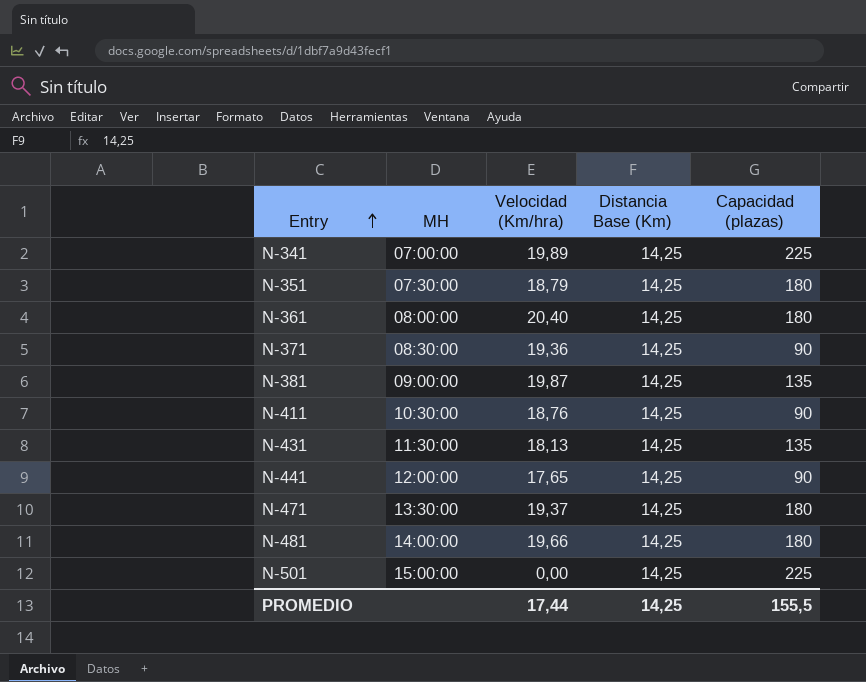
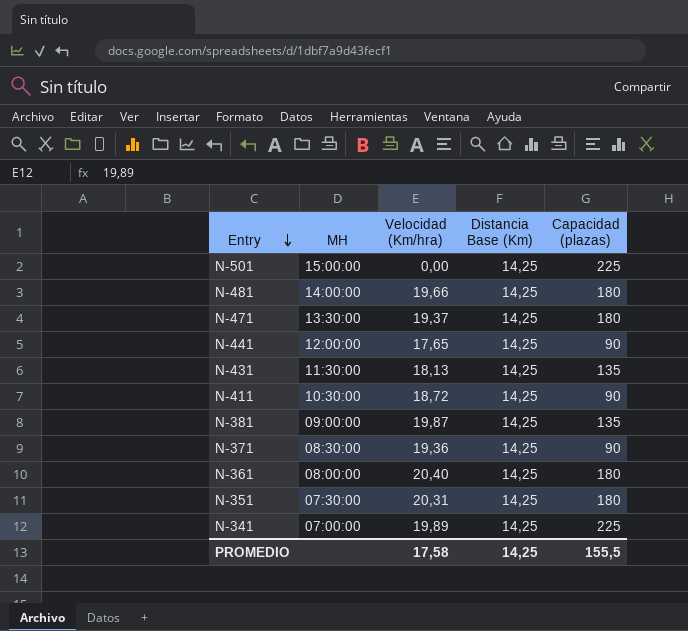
row order: Entry ascending -> Entry descending
N-411 | Velocidad (Km/hra): 18,76 -> 18,72
N-351 | Velocidad (Km/hra): 18,79 -> 20,31
PROMEDIO | Velocidad (Km/hra): 17,44 -> 17,58

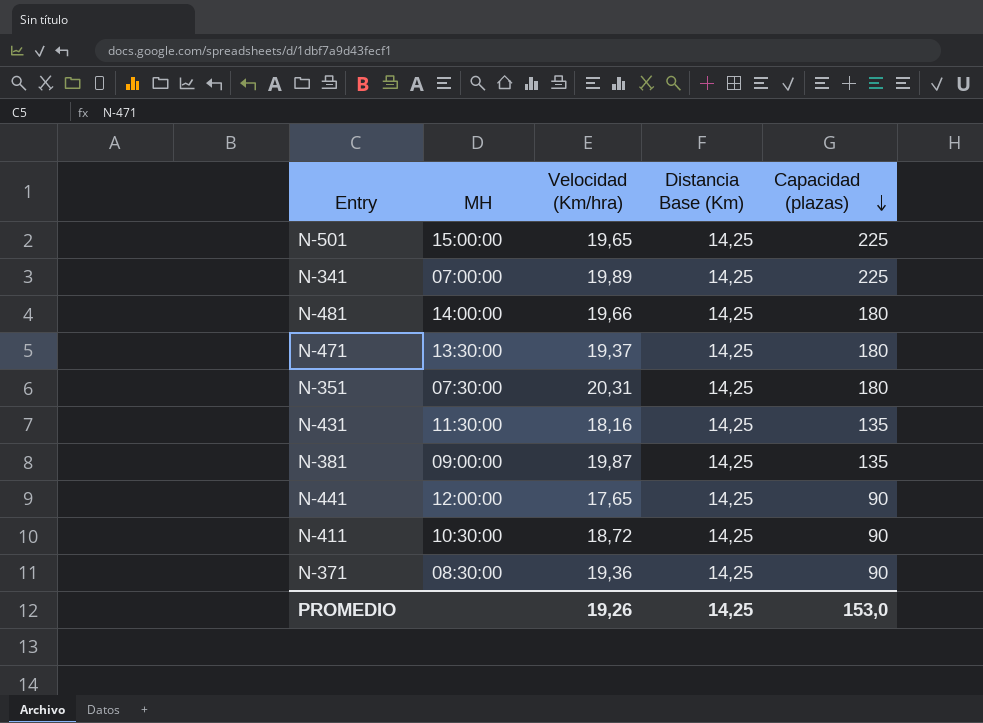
row order: Entry descending -> Capacidad (plazas) descending
row N-361: 08:00:00 | 20,40 | 14,25 | 180 -> none
N-501 | Velocidad (Km/hra): 0,00 -> 19,65
N-431 | Velocidad (Km/hra): 18,13 -> 18,16
PROMEDIO | Velocidad (Km/hra): 17,58 -> 19,26
PROMEDIO | Capacidad (plazas): 155,5 -> 153,0

